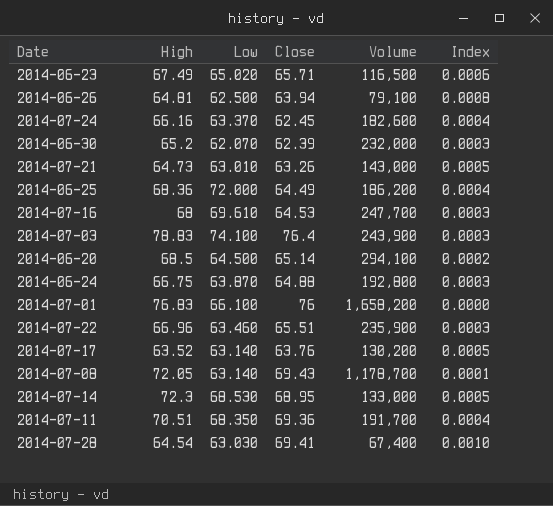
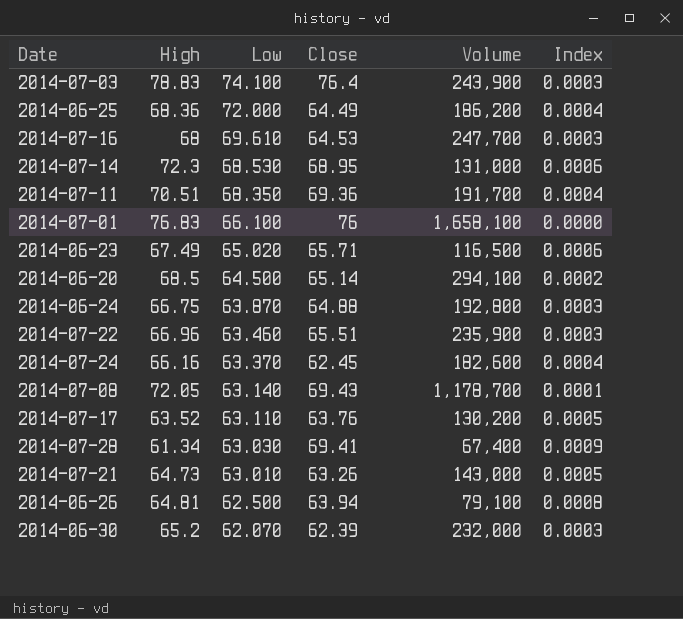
row order: none -> Low descending
2014-07-14 | Volume: 133,000 -> 131,000
2014-07-14 | Index: 0.0005 -> 0.0006
2014-07-01 | Volume: 1,658,200 -> 1,658,100
2014-07-17 | Low: 63.140 -> 63.110
2014-07-28 | High: 64.54 -> 61.34
2014-07-28 | Index: 0.0010 -> 0.0009

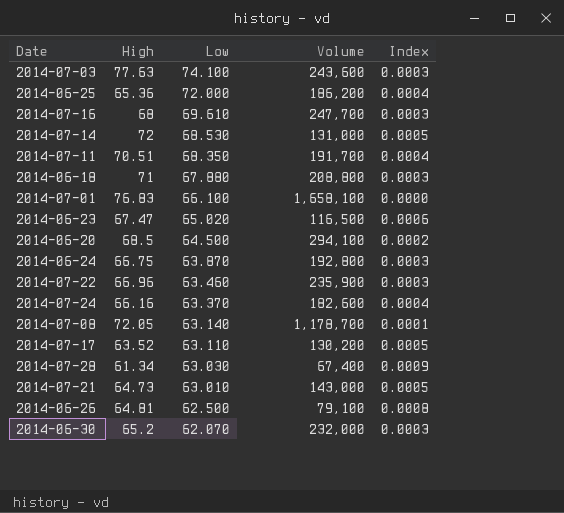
column Close | position: 4 -> none
2014-07-03 | High: 78.83 -> 77.63
2014-07-03 | Volume: 243,900 -> 243,600
2014-06-25 | High: 68.36 -> 65.36
2014-07-14 | High: 72.3 -> 72
2014-07-14 | Index: 0.0006 -> 0.0005
row 2014-06-18: none -> 71 | 67.880 | 208,800 | 0.0003
2014-06-23 | High: 67.49 -> 67.47

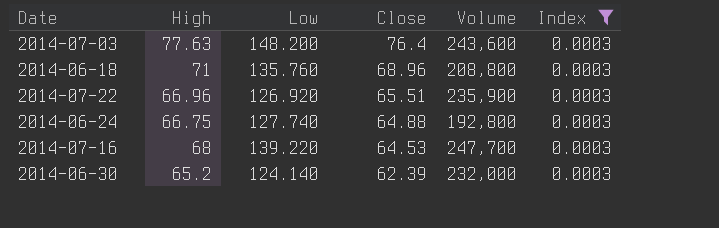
filter: none -> Index = 0.0003
row order: Low descending -> Close descending
column Close | position: none -> 4
2014-07-03 | Low: 74.100 -> 148.200
2014-06-18 | Low: 67.880 -> 135.760
2014-07-22 | Low: 63.460 -> 126.920
2014-06-24 | Low: 63.870 -> 127.740
2014-07-16 | Low: 69.610 -> 139.220
2014-06-30 | Low: 62.070 -> 124.140

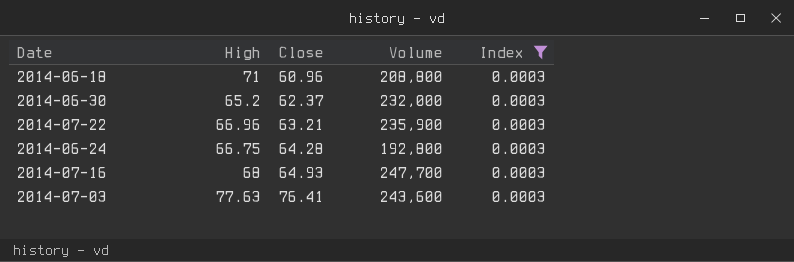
row order: Close descending -> Close ascending
column Low | position: 3 -> none
2014-06-18 | Close: 68.96 -> 60.96
2014-06-30 | Close: 62.39 -> 62.37
2014-07-22 | Close: 65.51 -> 63.21
2014-06-24 | Close: 64.88 -> 64.28
2014-07-16 | Close: 64.53 -> 64.93
2014-07-03 | Close: 76.4 -> 76.41

